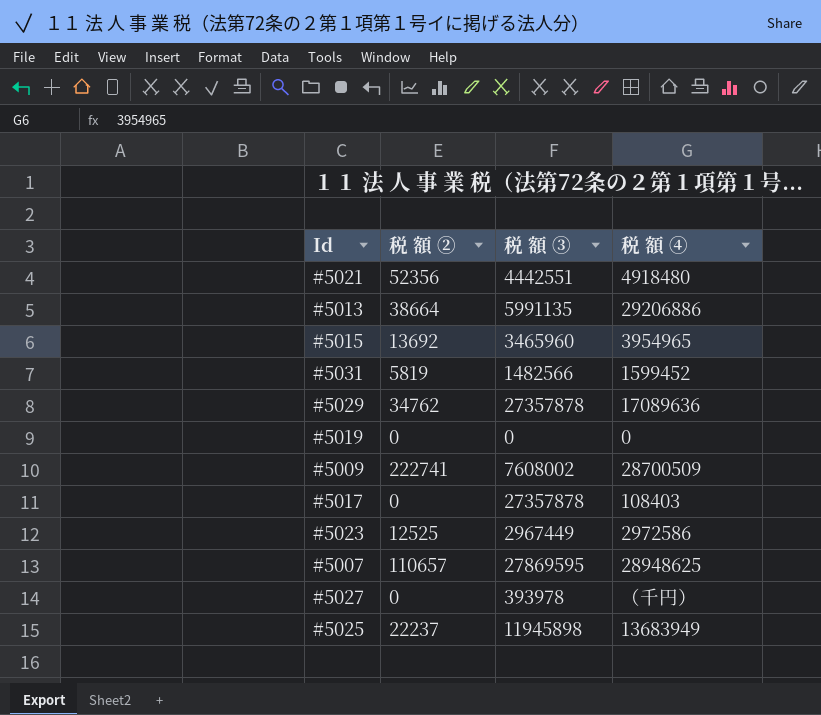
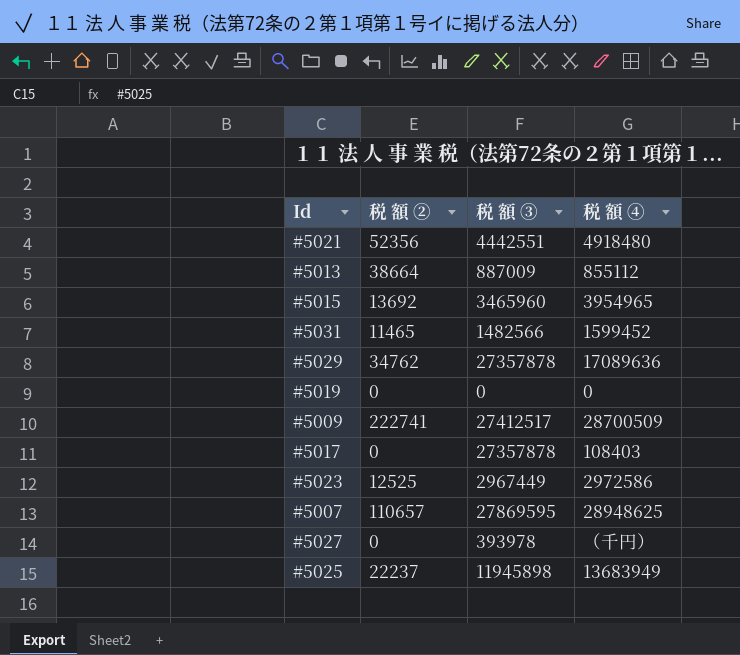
#5013 | 税 額 ③: 5991135 -> 887009
#5013 | 税 額 ④: 29206886 -> 855112
#5031 | 税 額 ②: 5819 -> 11465
#5009 | 税 額 ③: 7608002 -> 27412517

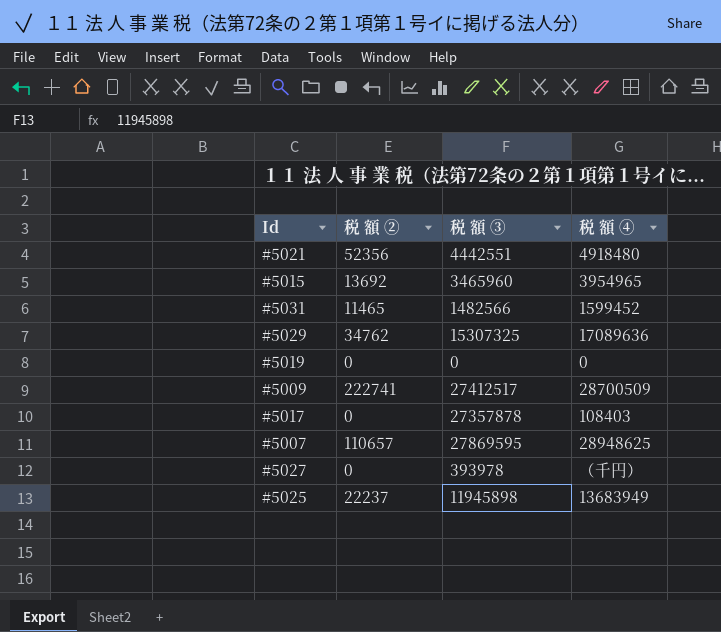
row #5013: 38664 | 887009 | 855112 -> none
row #5023: 12525 | 2967449 | 2972586 -> none
#5029 | 税 額 ③: 27357878 -> 15307325

